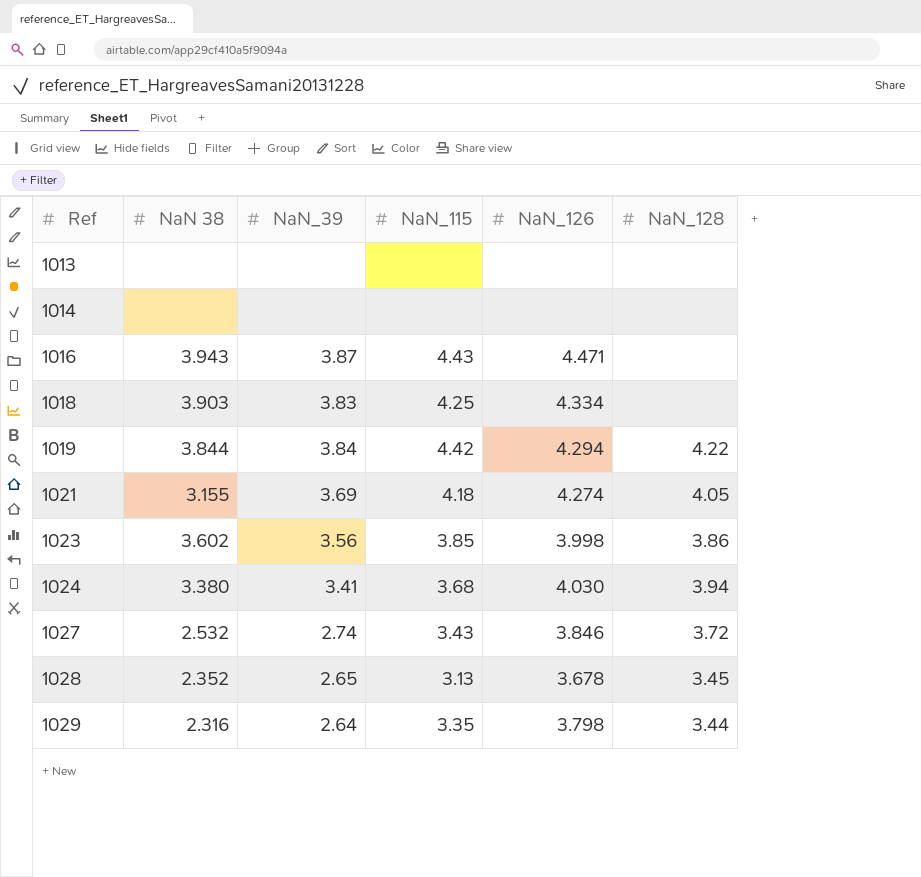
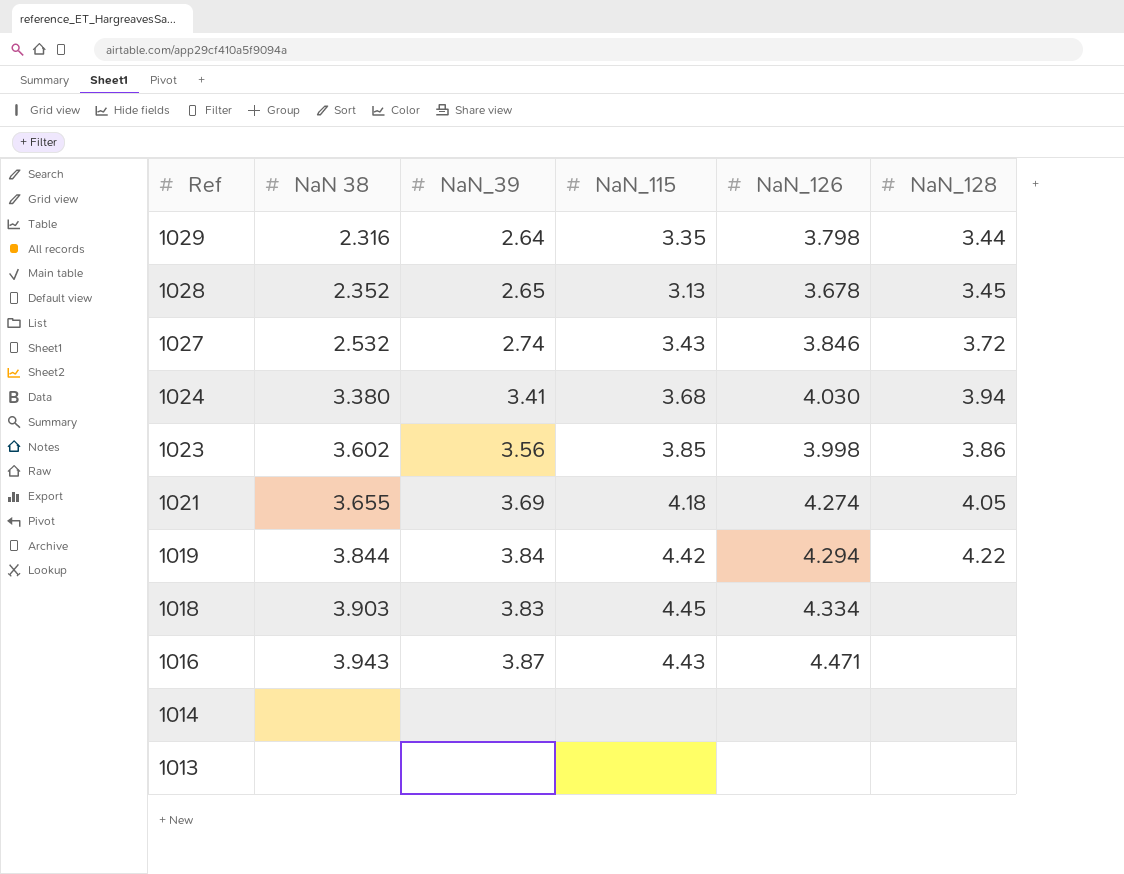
row order: Ref ascending -> Ref descending
1021 | NaN 38: 3.155 -> 3.655
1018 | NaN_115: 4.25 -> 4.45

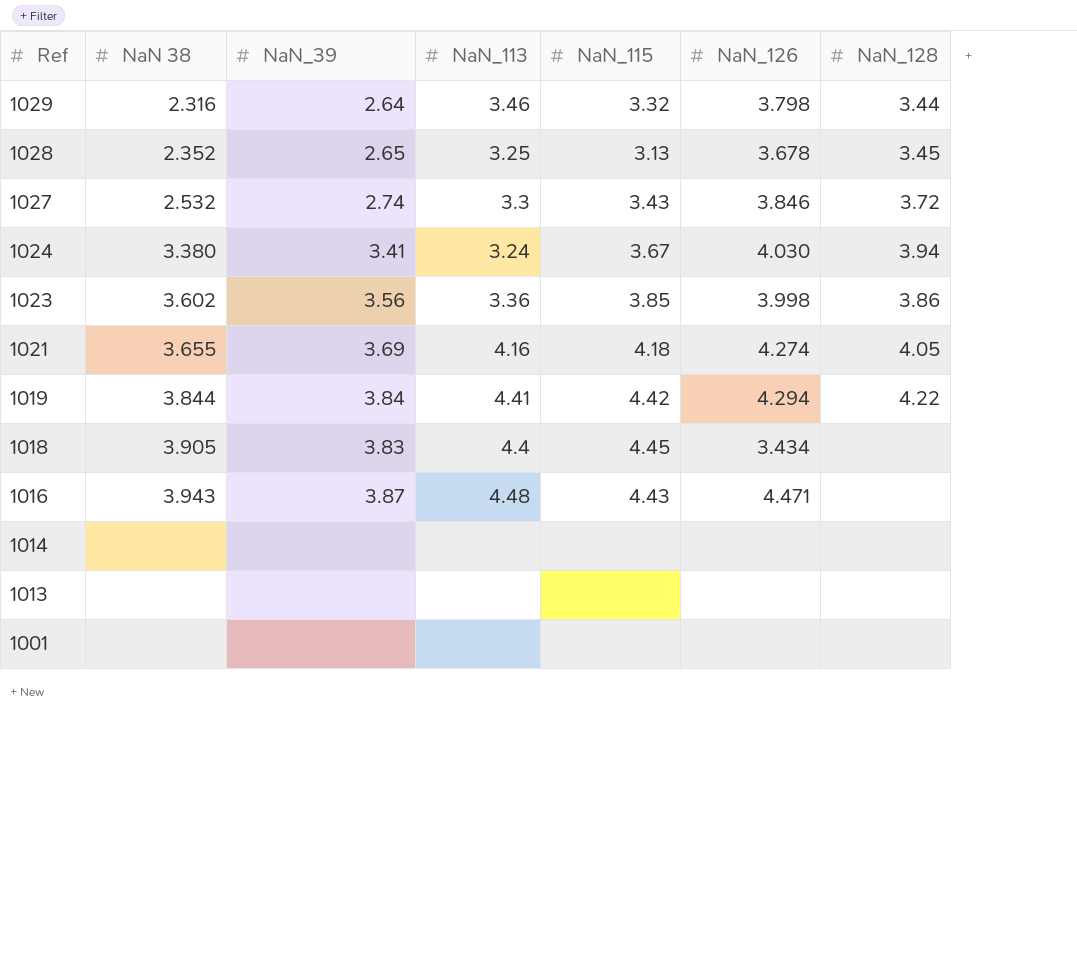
column NaN_113 | position: none -> 4
1029 | NaN_115: 3.35 -> 3.32
1024 | NaN_115: 3.68 -> 3.67
1018 | NaN 38: 3.903 -> 3.905
1018 | NaN_126: 4.334 -> 3.434
row 1001: none -> none | none | none | none | none | none

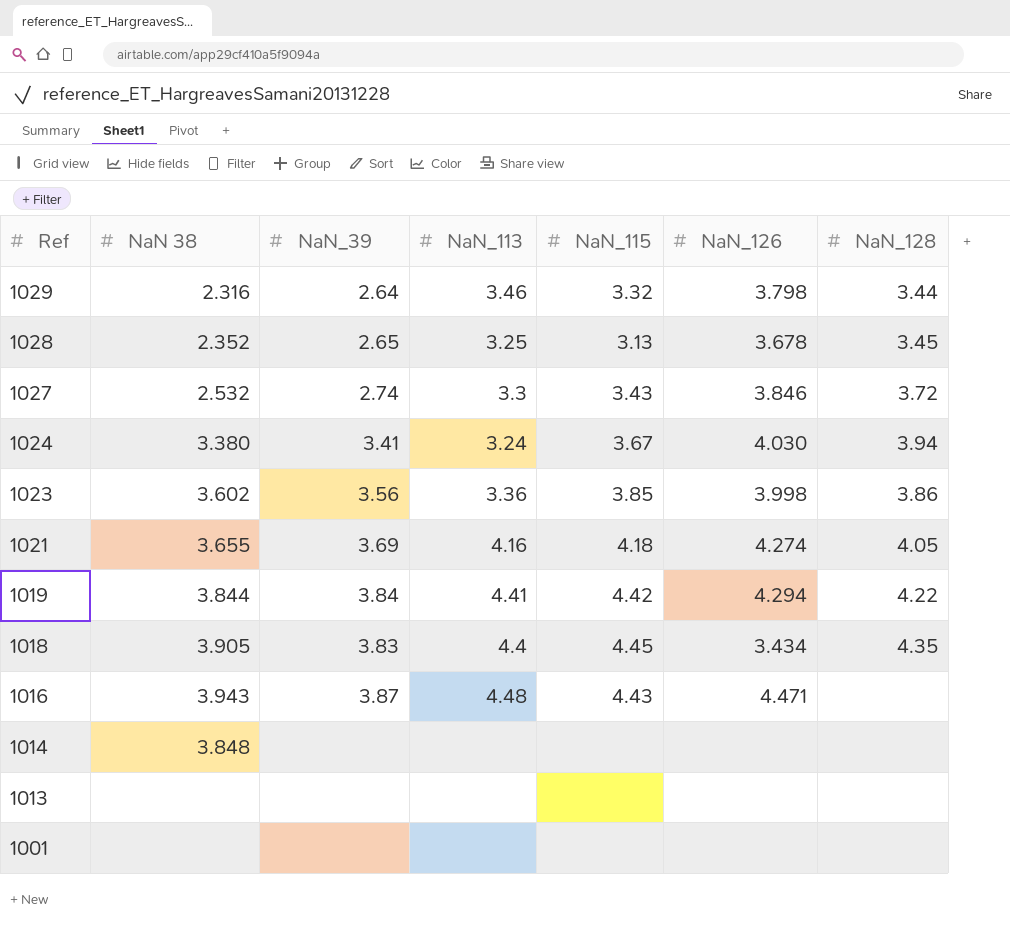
1018 | NaN_128: none -> 4.35
1014 | NaN 38: none -> 3.848

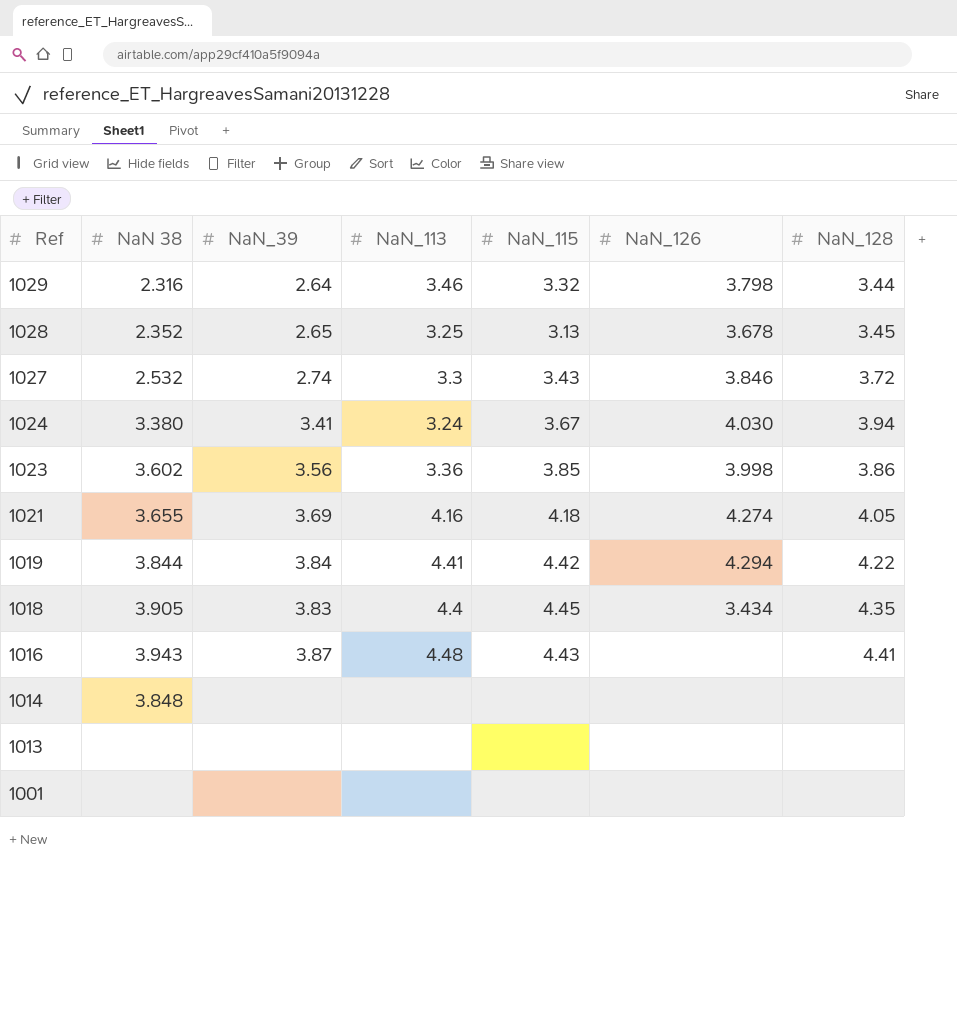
1016 | NaN_126: 4.471 -> none
1016 | NaN_128: none -> 4.41

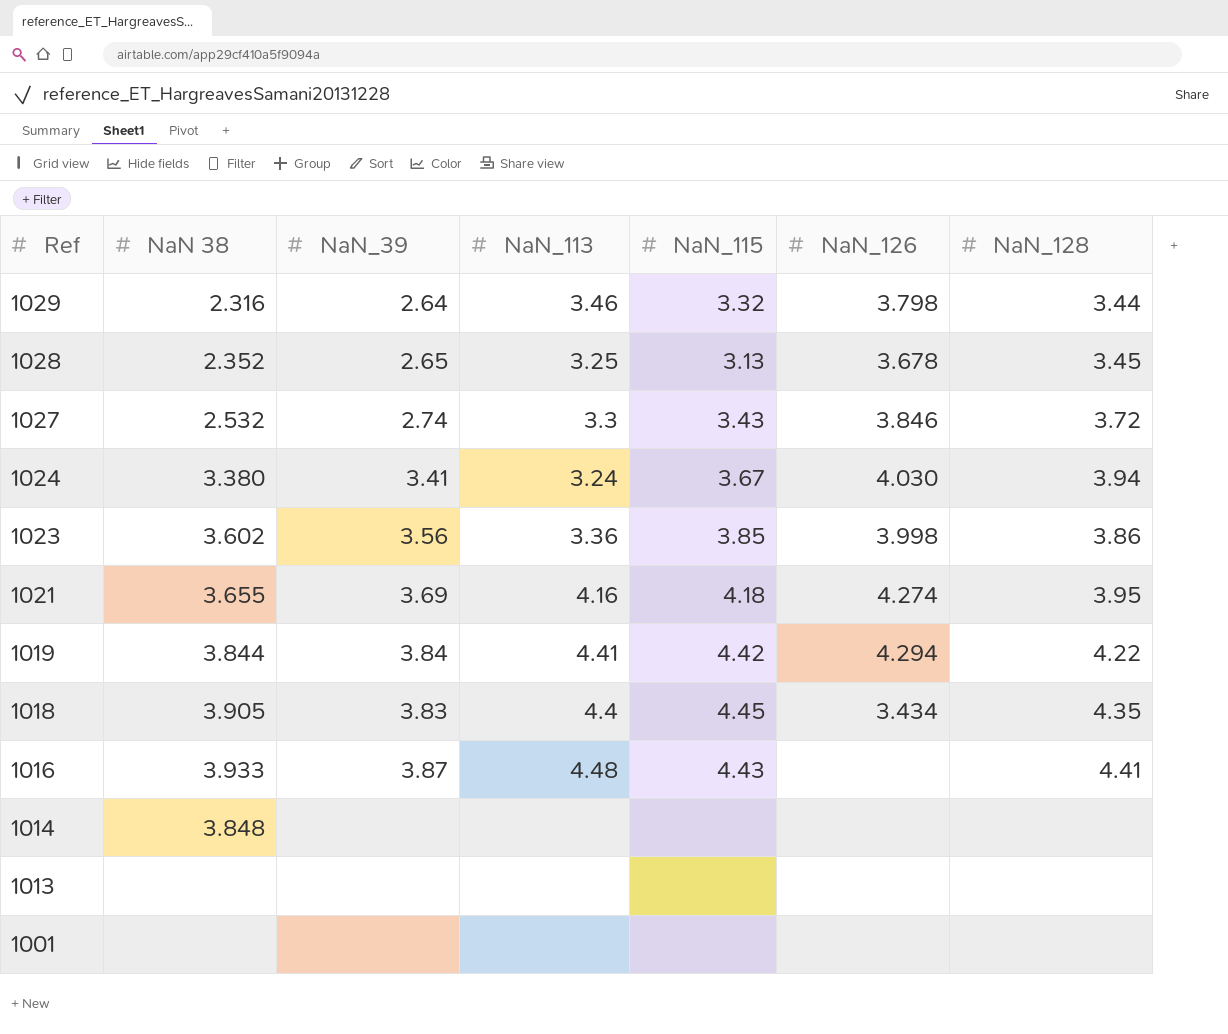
1021 | NaN_128: 4.05 -> 3.95
1016 | NaN 38: 3.943 -> 3.933

